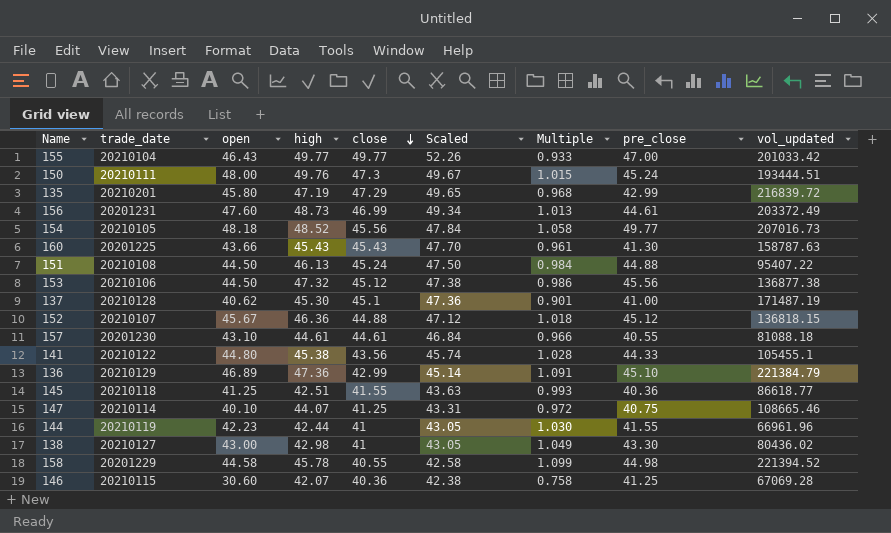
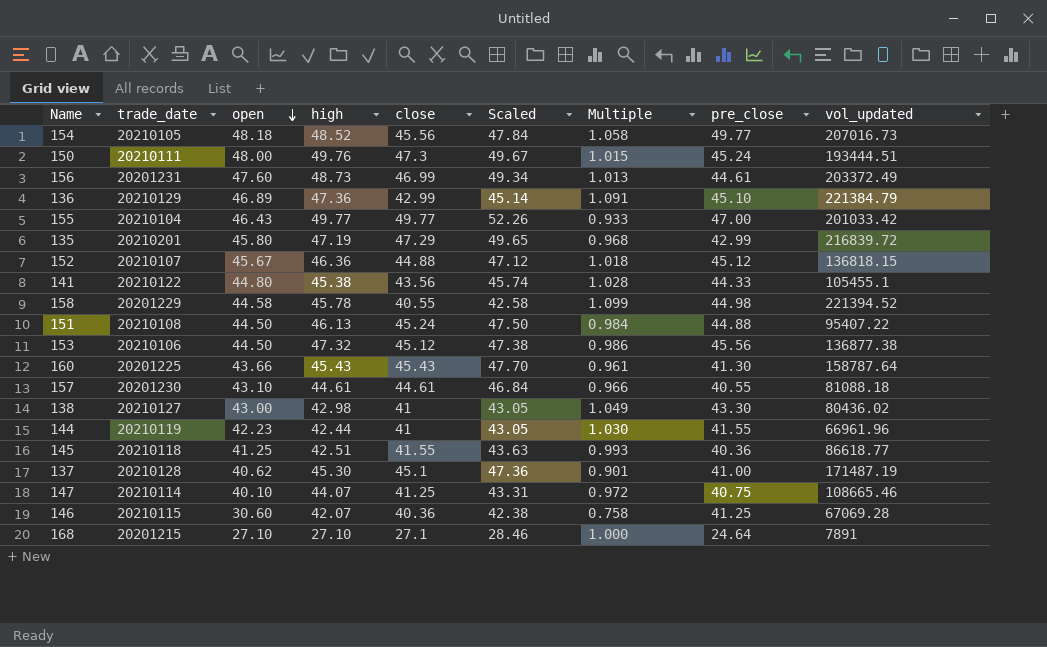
row order: close descending -> open descending
160 | vol_updated: 158787.63 -> 158787.64
row 168: none -> 20201215 | 27.10 | 27.10 | 27.1 | 28.46 | 1.000 | 24.64 | 7891

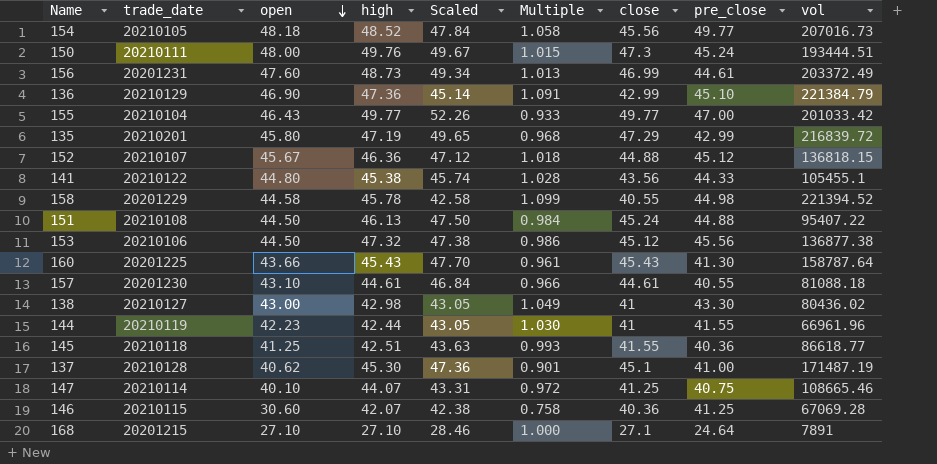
column close | position: 5 -> 7
column name: vol_updated -> vol
136 | open: 46.89 -> 46.90

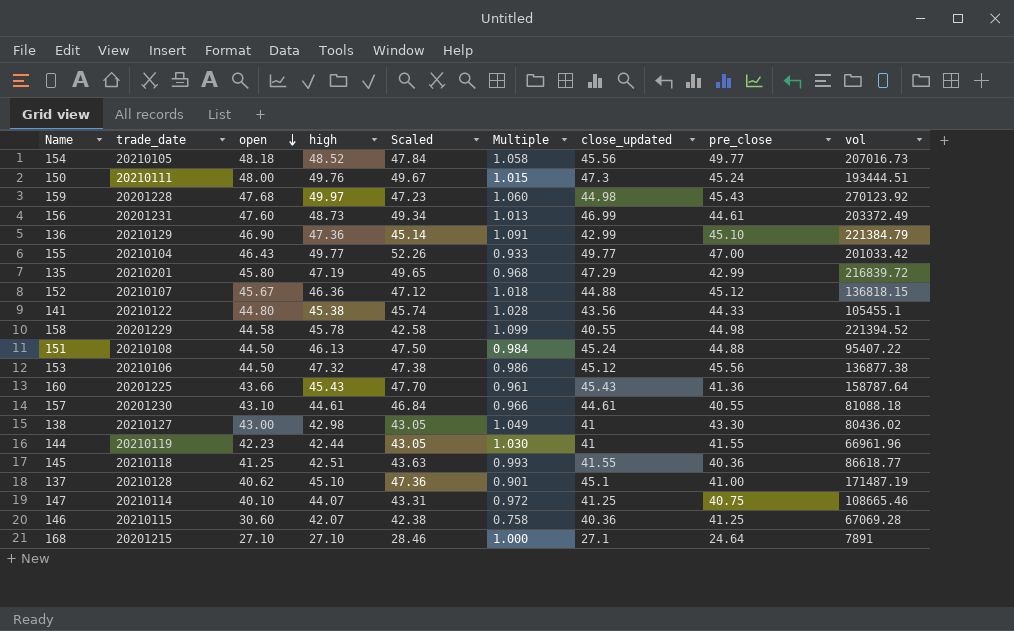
column name: close -> close_updated
row 159: none -> 20201228 | 47.68 | 49.97 | 47.23 | 1.060 | 44.98 | 45.43 | 270123.92
160 | pre_close: 41.30 -> 41.36
137 | high: 45.30 -> 45.10

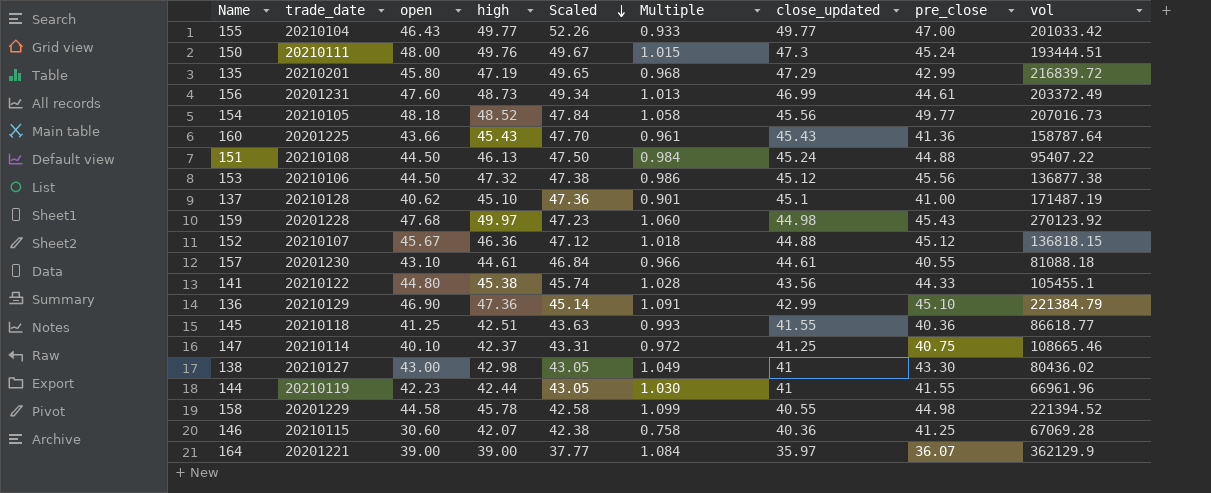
row order: open descending -> Scaled descending
row 168: 20201215 | 27.10 | 27.10 | 28.46 | 1.000 | 27.1 | 24.64 | 7891 -> none
147 | high: 44.07 -> 42.37
row 164: none -> 20201221 | 39.00 | 39.00 | 37.77 | 1.084 | 35.97 | 36.07 | 362129.9

